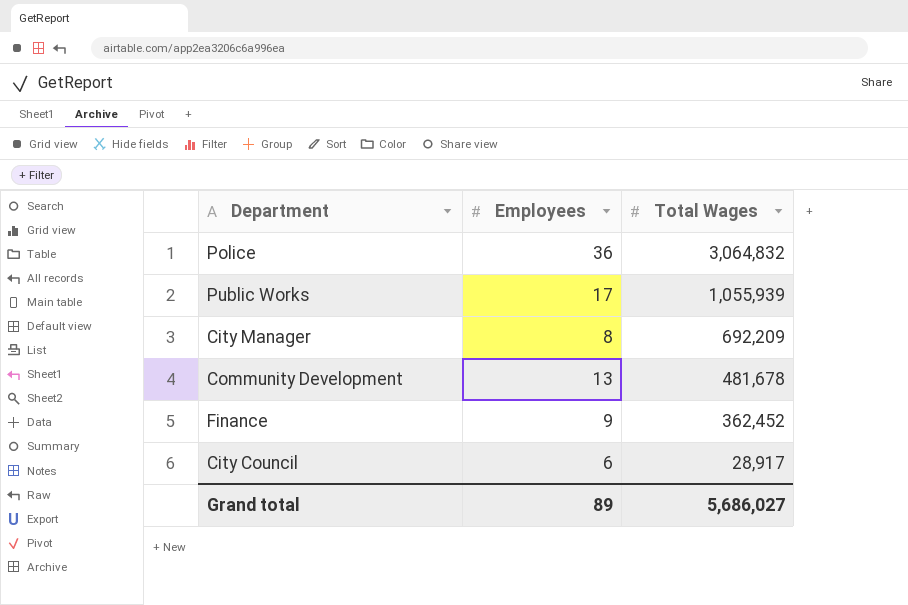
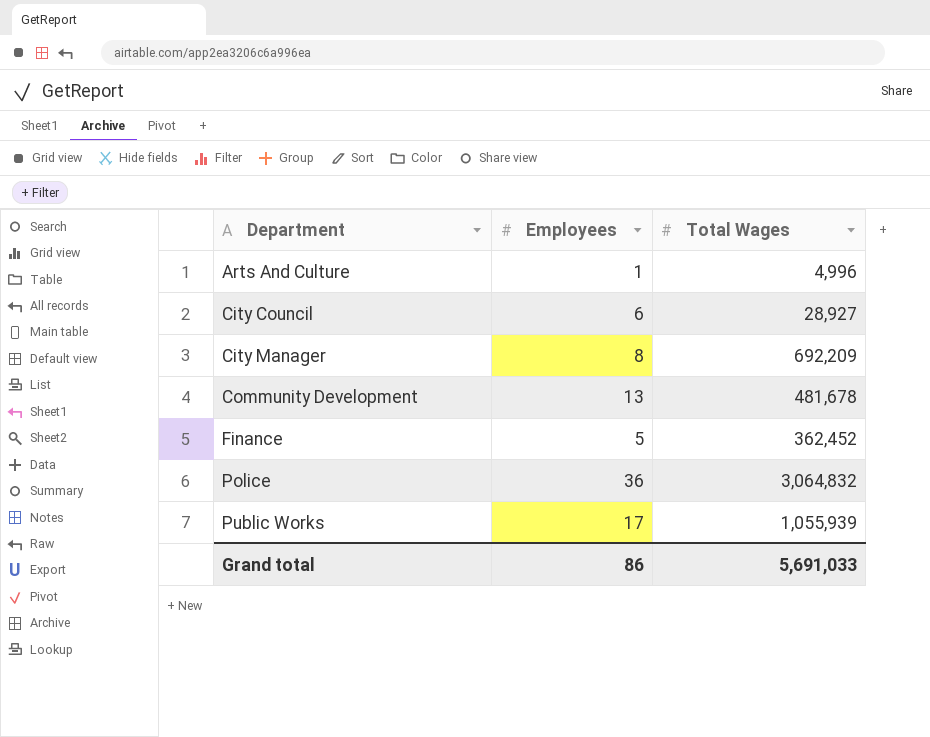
row order: Total Wages descending -> Department ascending
row Arts And Culture: none -> 1 | 4,996
City Council | Total Wages: 28,917 -> 28,927
Finance | Employees: 9 -> 5
Grand total | Employees: 89 -> 86
Grand total | Total Wages: 5,686,027 -> 5,691,033

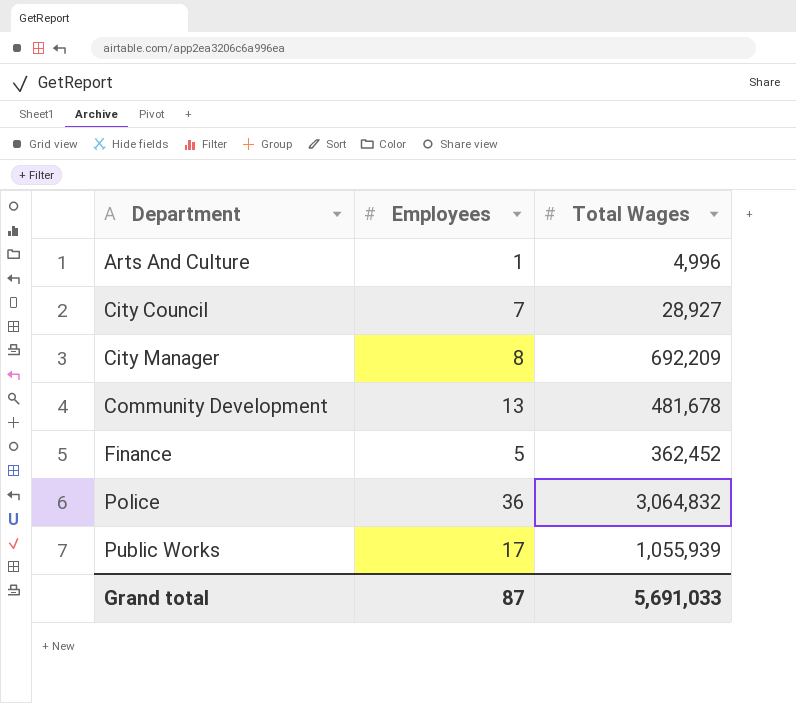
City Council | Employees: 6 -> 7
Grand total | Employees: 86 -> 87

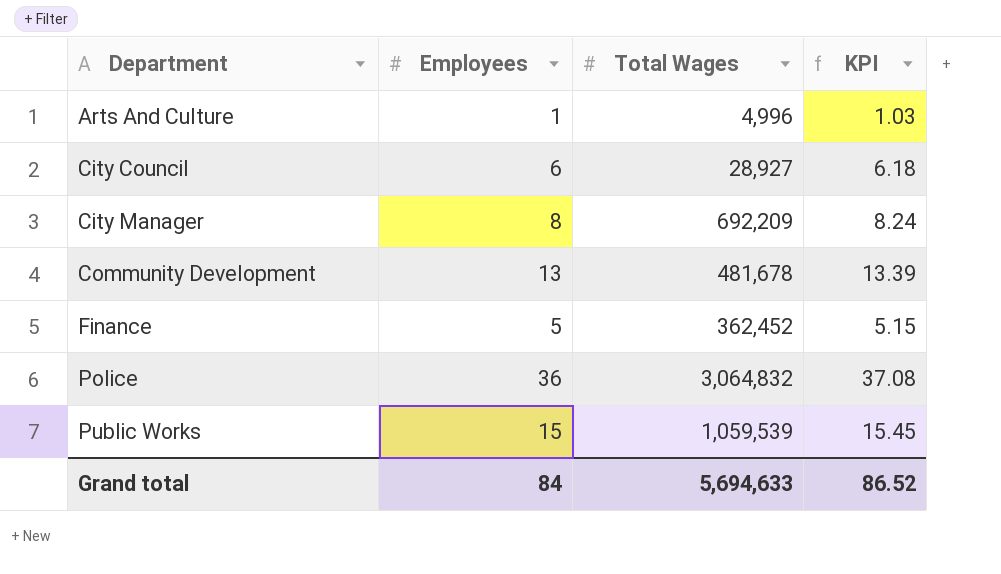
column KPI | formula: none -> [Employees] * 1.03
City Council | Employees: 7 -> 6
Public Works | Employees: 17 -> 15
Public Works | Total Wages: 1,055,939 -> 1,059,539
Grand total | Employees: 87 -> 84
Grand total | Total Wages: 5,691,033 -> 5,694,633

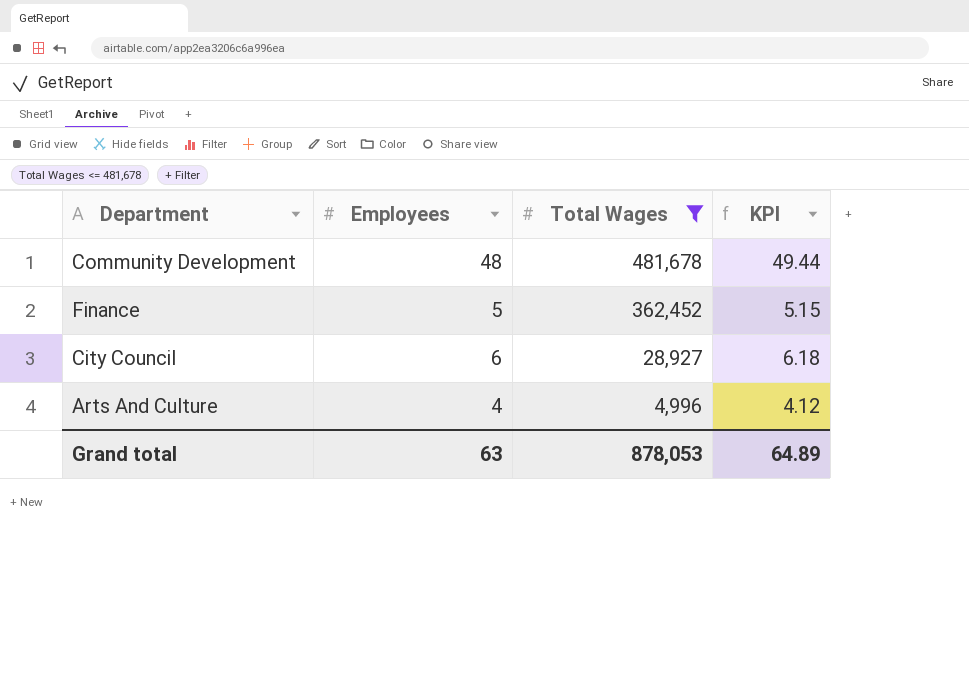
filter: none -> Total Wages <= 481,678
row order: Department ascending -> Total Wages descending
Community Development | Employees: 13 -> 48
Community Development | KPI: 13.39 -> 49.44
Arts And Culture | Employees: 1 -> 4
Arts And Culture | KPI: 1.03 -> 4.12
Grand total | Employees: 84 -> 63
Grand total | Total Wages: 5,694,633 -> 878,053
Grand total | KPI: 86.52 -> 64.89

